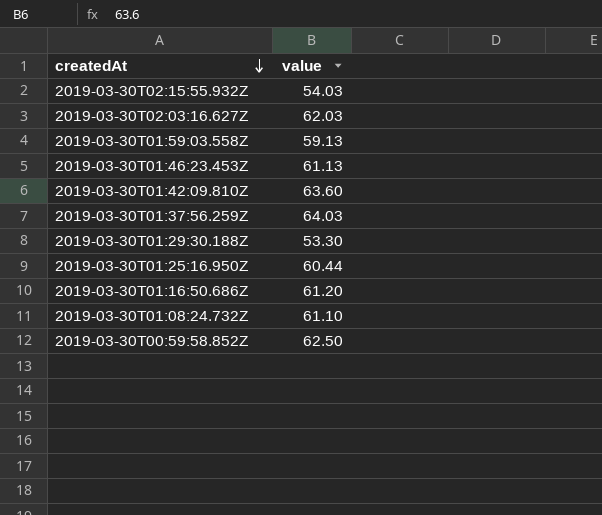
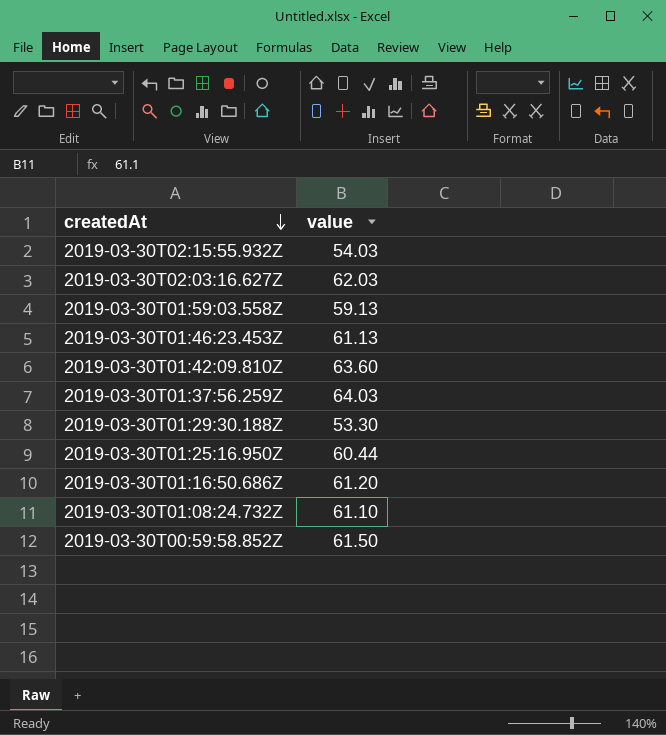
2019-03-30T00:59:58.852Z | value: 62.50 -> 61.50

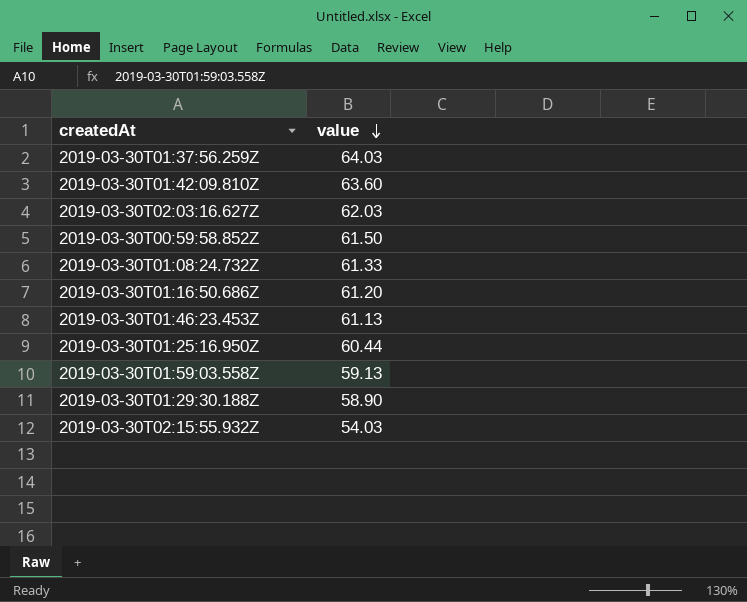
row order: createdAt descending -> value descending
2019-03-30T01:08:24.732Z | value: 61.10 -> 61.33
2019-03-30T01:29:30.188Z | value: 53.30 -> 58.90

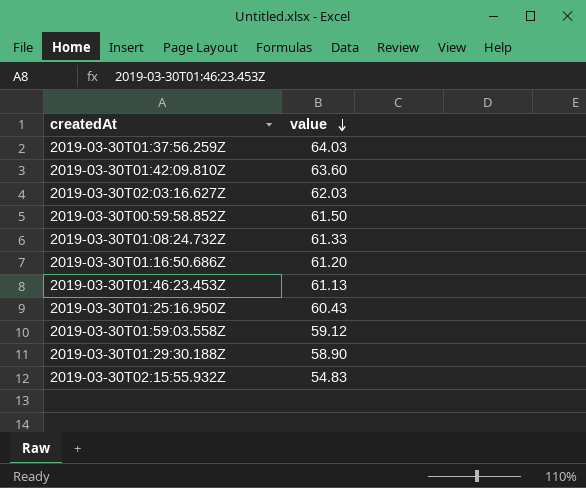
2019-03-30T01:25:16.950Z | value: 60.44 -> 60.43
2019-03-30T01:59:03.558Z | value: 59.13 -> 59.12
2019-03-30T02:15:55.932Z | value: 54.03 -> 54.83

